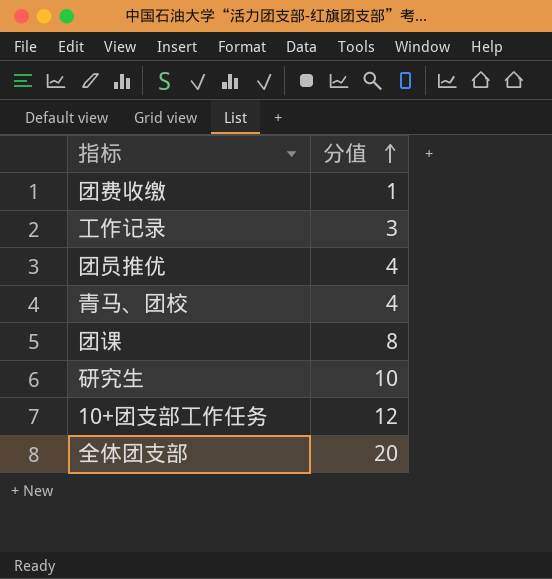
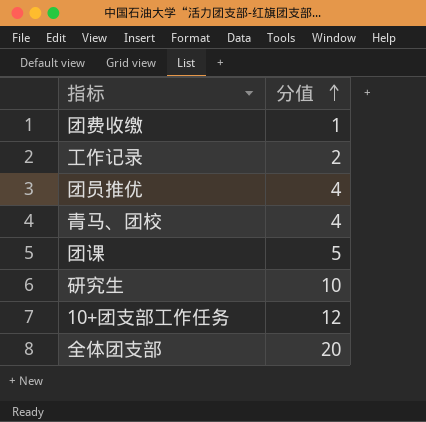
工作记录 | 分值: 3 -> 2
团课 | 分值: 8 -> 5

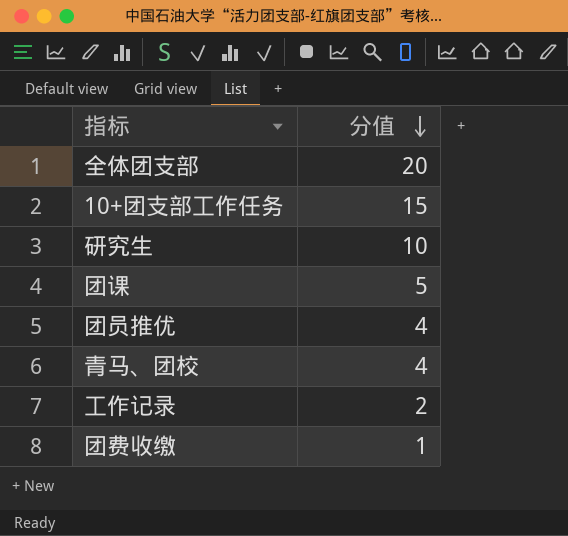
row order: 分值 ascending -> 分值 descending
10+团支部工作任务 | 分值: 12 -> 15

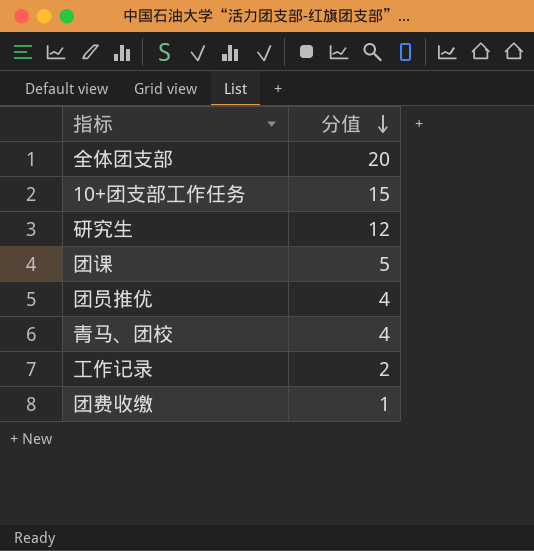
研究生 | 分值: 10 -> 12

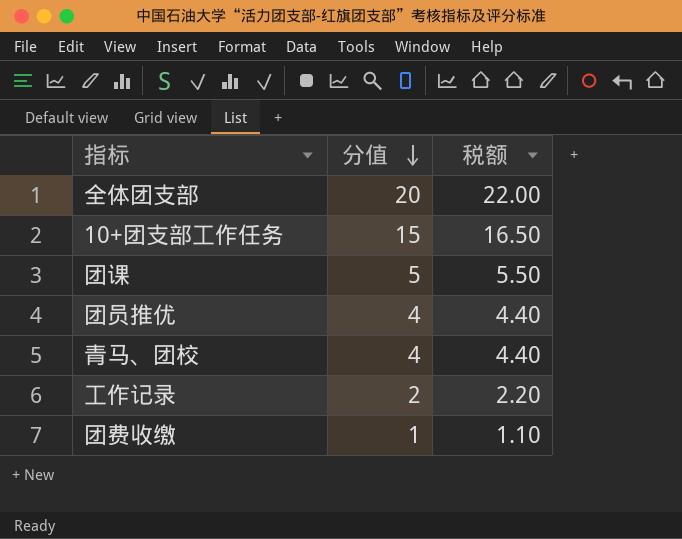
column 税额 | formula: none -> [分值] * 1.1
row 研究生: 12 -> none

